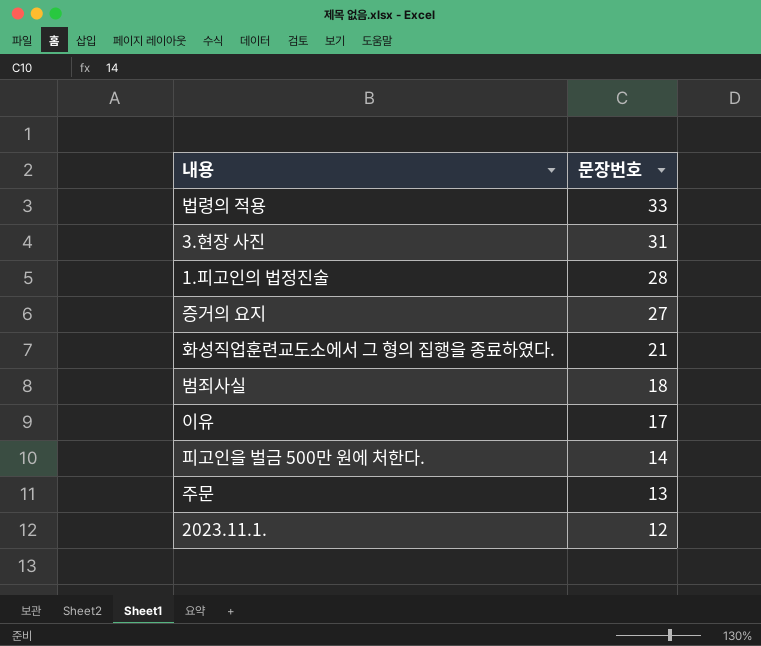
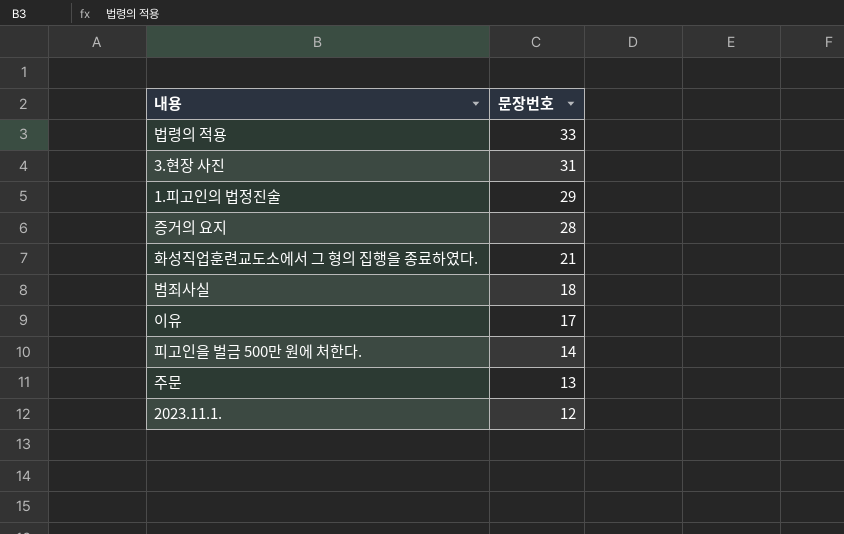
1.피고인의 법정진술 | 문장번호: 28 -> 29
증거의 요지 | 문장번호: 27 -> 28

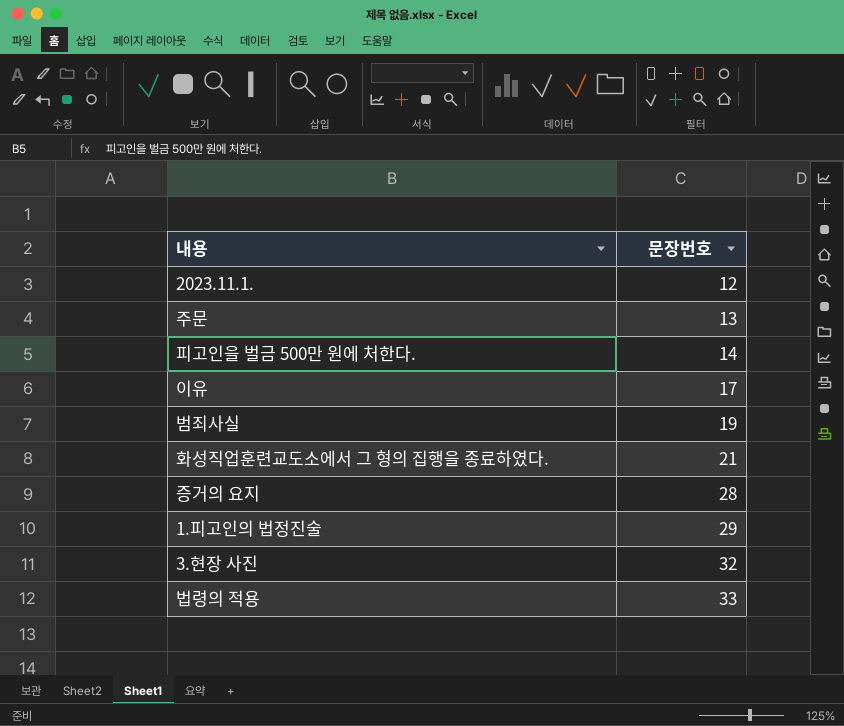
row order: 문장번호 descending -> 문장번호 ascending
범죄사실 | 문장번호: 18 -> 19
3.현장 사진 | 문장번호: 31 -> 32

